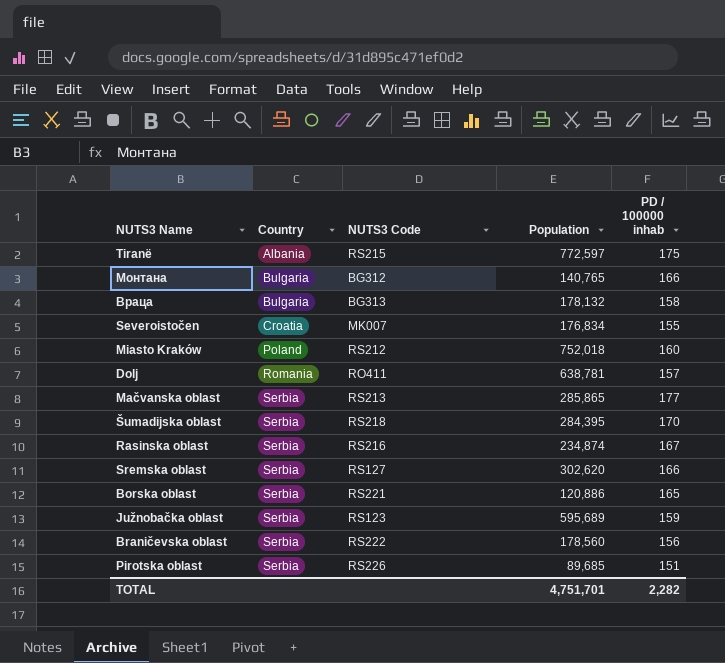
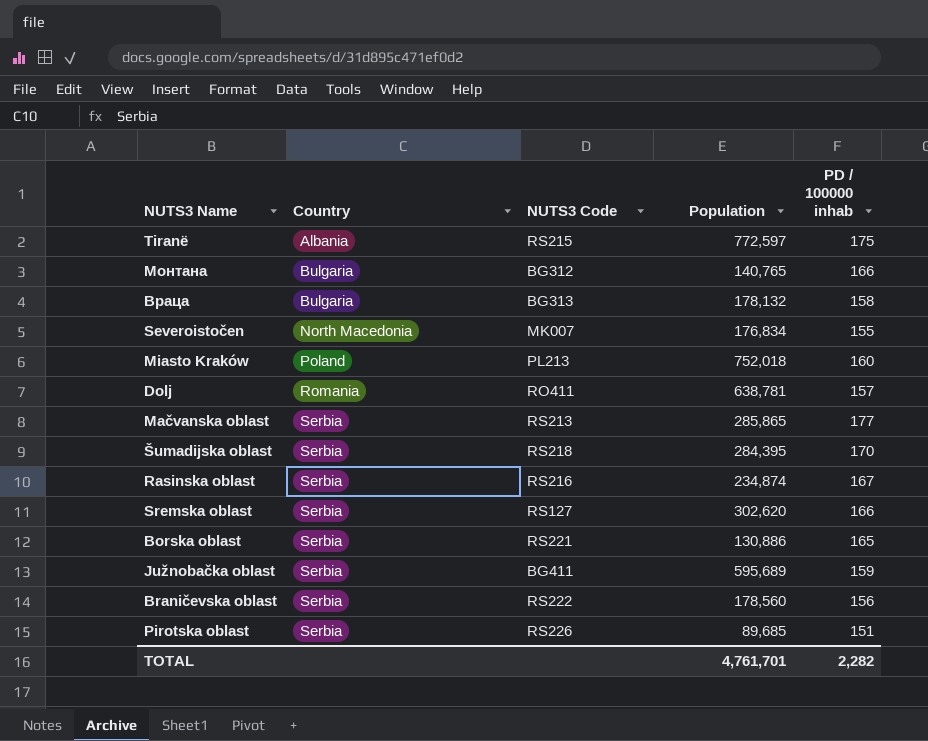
Severoistočen | Country: Croatia -> North Macedonia
Miasto Kraków | NUTS3 Code: RS212 -> PL213
Borska oblast | Population: 120,886 -> 130,886
Južnobačka oblast | NUTS3 Code: RS123 -> BG411
TOTAL | Population: 4,751,701 -> 4,761,701

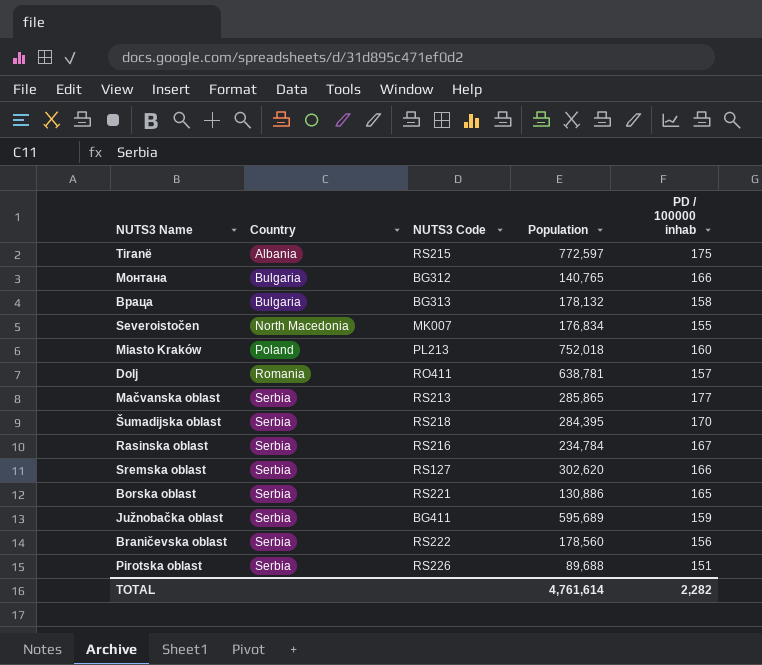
Rasinska oblast | Population: 234,874 -> 234,784
Pirotska oblast | Population: 89,685 -> 89,688
TOTAL | Population: 4,761,701 -> 4,761,614

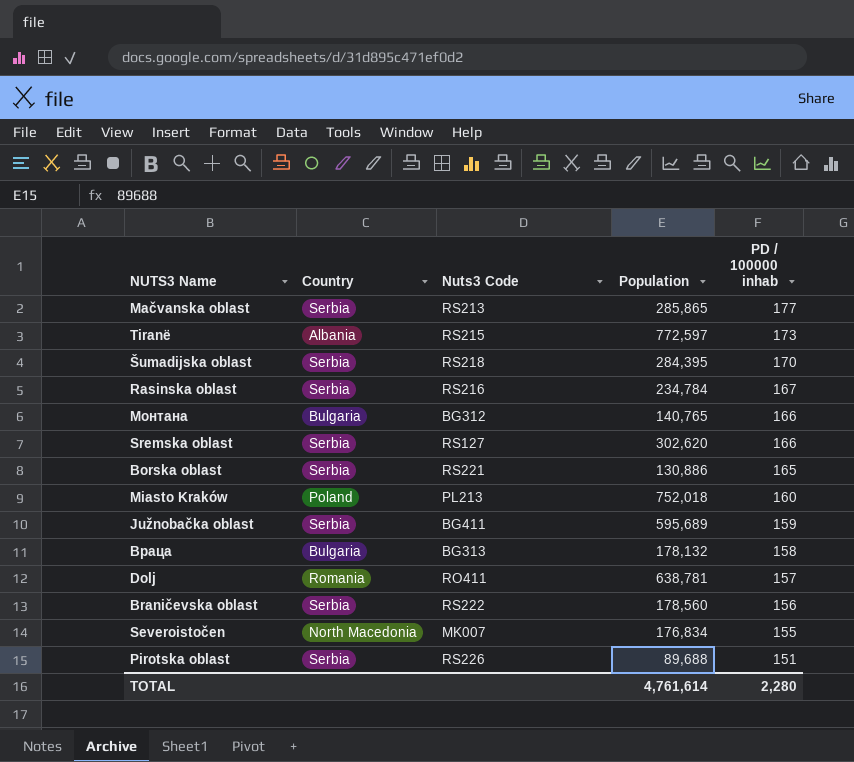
row order: Country ascending -> PD / 100000 inhab descending
column name: NUTS3 Code -> Nuts3 Code
Tiranë | PD / 100000 inhab: 175 -> 173
TOTAL | PD / 100000 inhab: 2,282 -> 2,280

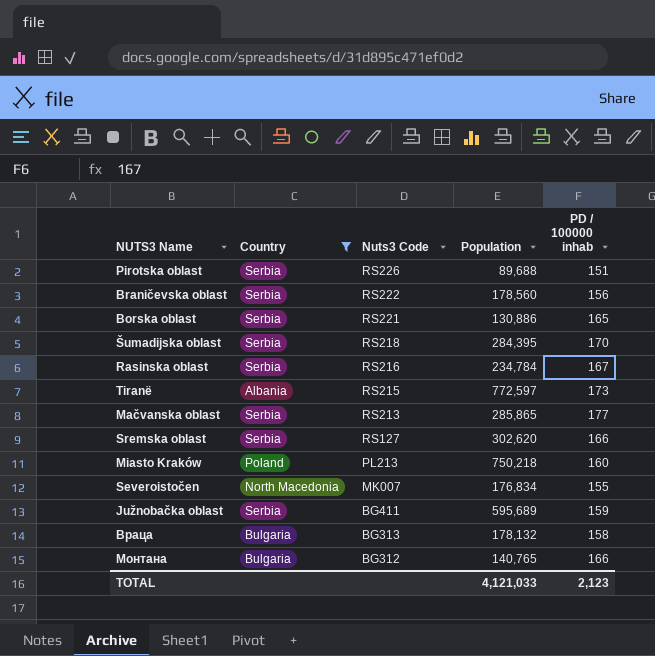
filter: none -> Country != Romania
row order: PD / 100000 inhab descending -> Nuts3 Code descending
Miasto Kraków | Population: 752,018 -> 750,218
TOTAL | Population: 4,761,614 -> 4,121,033
TOTAL | PD / 100000 inhab: 2,280 -> 2,123

